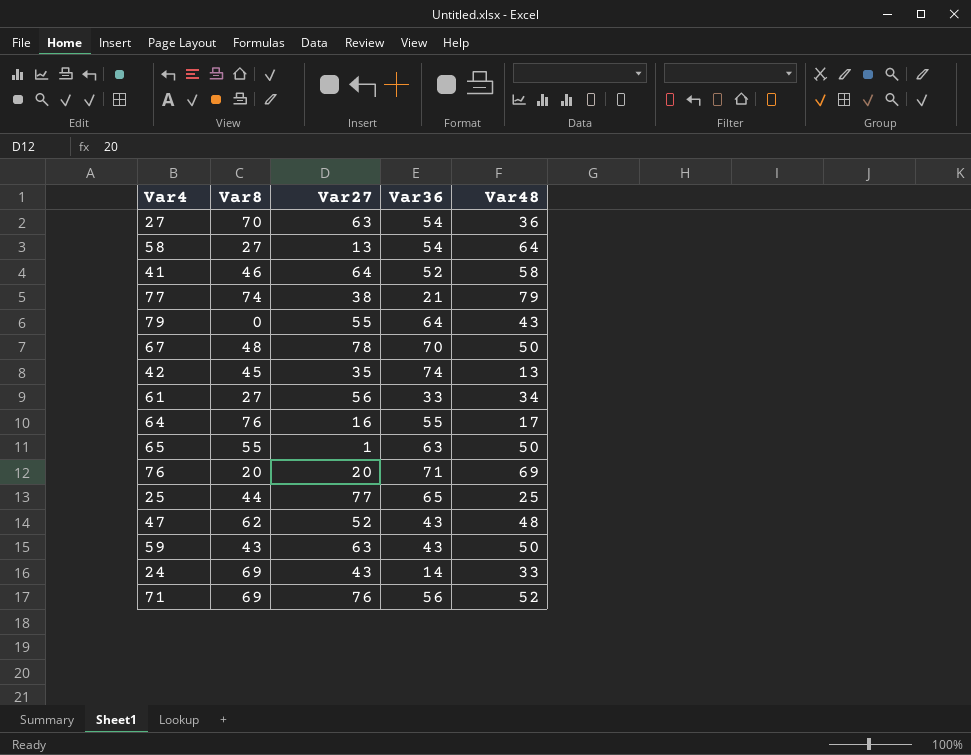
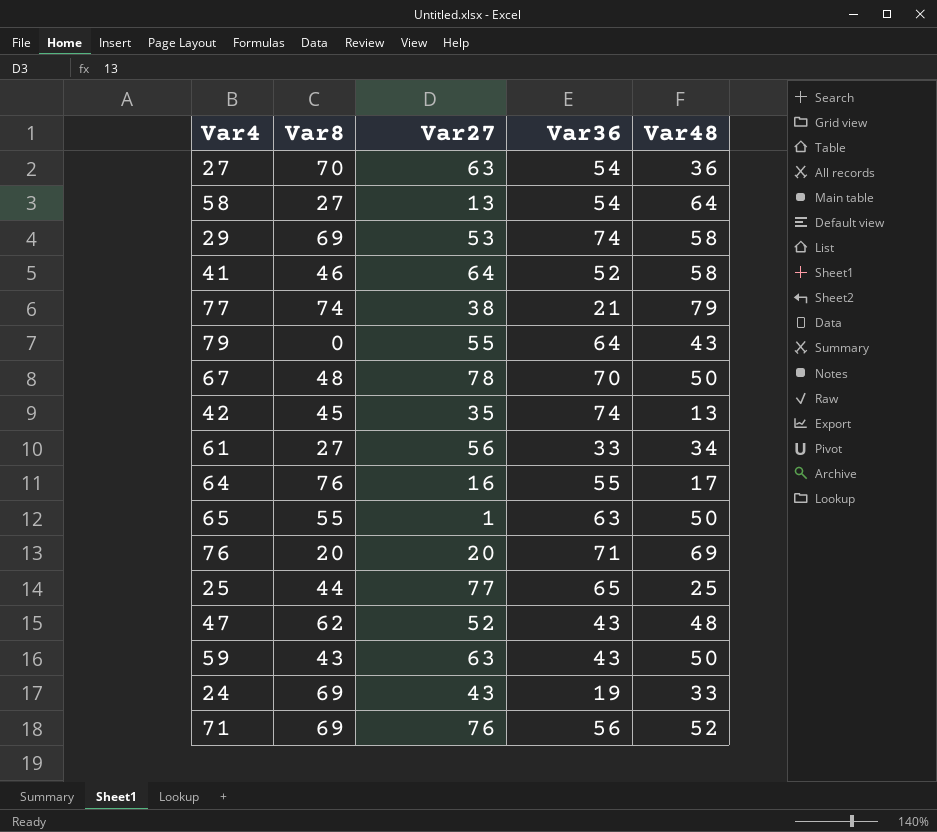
row 29: none -> 69 | 53 | 74 | 58
24 | Var36: 14 -> 19

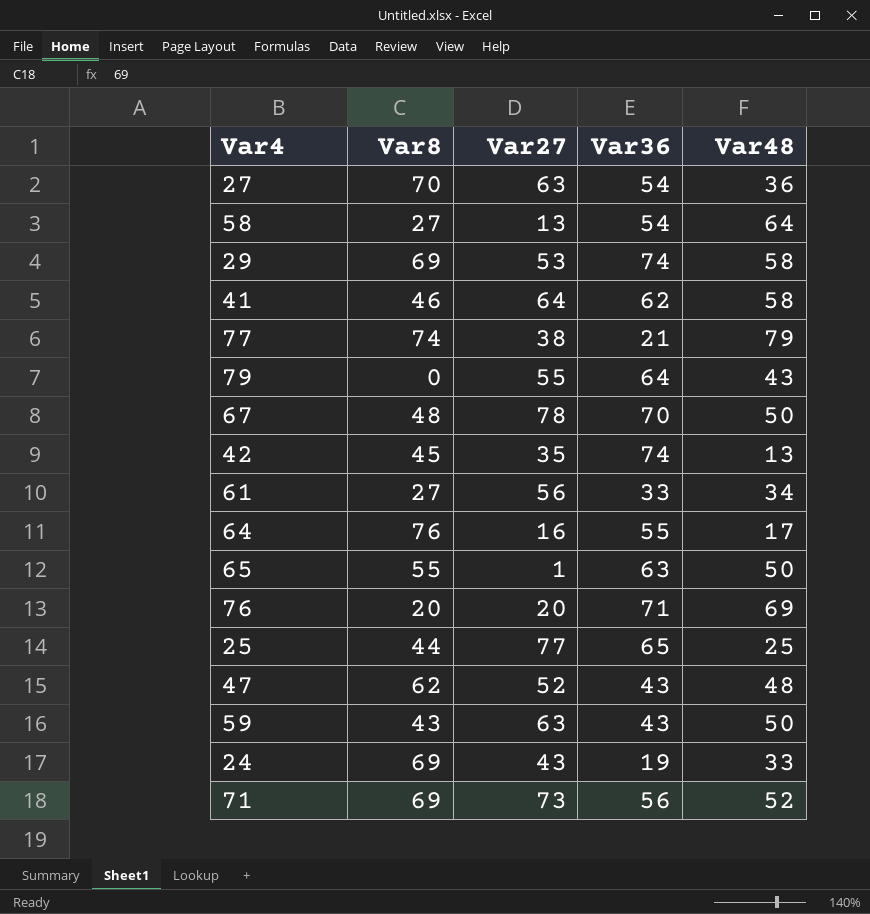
41 | Var36: 52 -> 62
71 | Var27: 76 -> 73

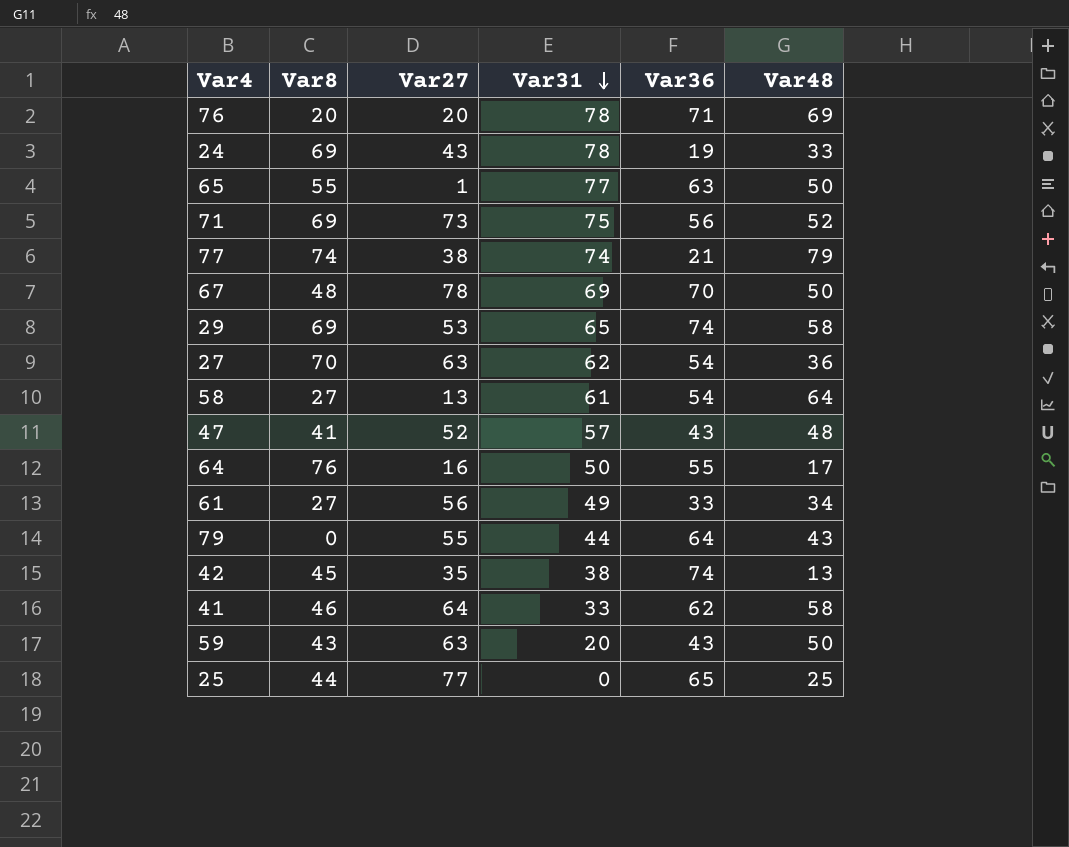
row order: none -> Var31 descending
column Var31 | position: none -> 4
47 | Var8: 62 -> 41

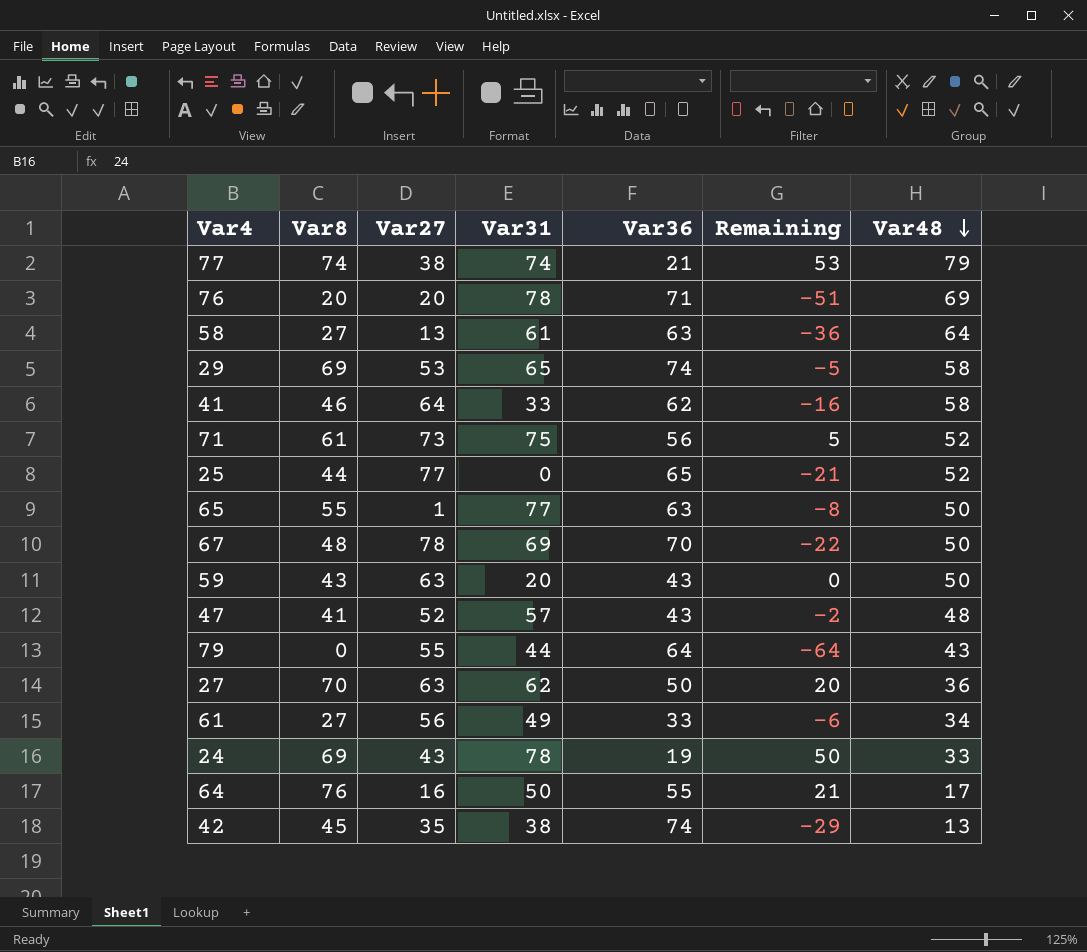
row order: Var31 descending -> Var48 descending
column Remaining | formula: none -> [Var8] - [Var36]
58 | Var36: 54 -> 63
71 | Var8: 69 -> 61
25 | Var48: 25 -> 52
27 | Var36: 54 -> 50

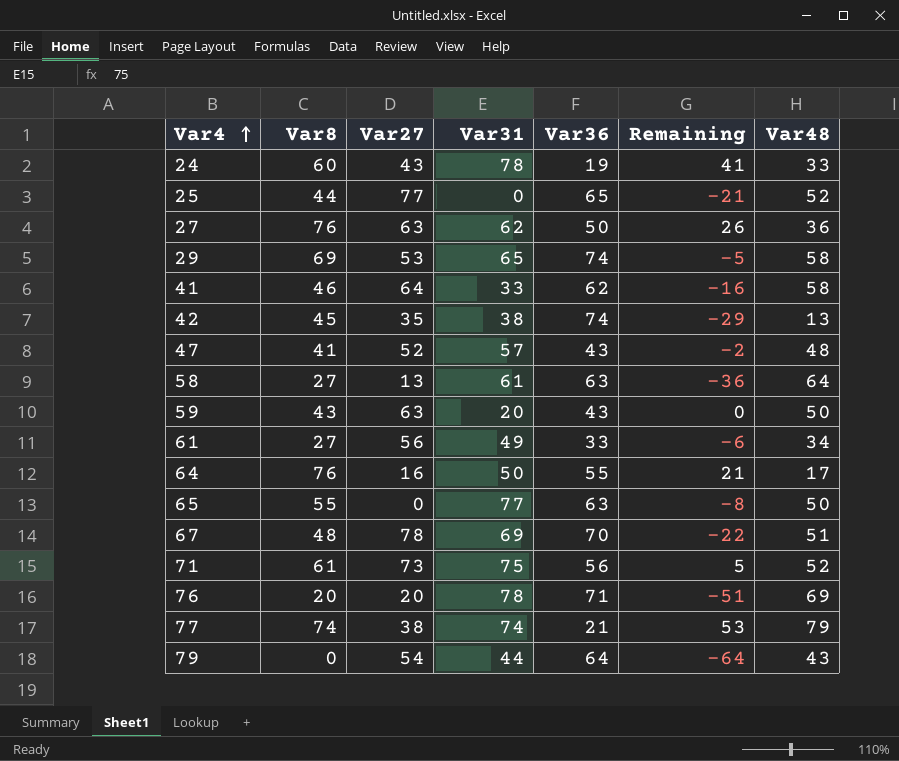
row order: Var48 descending -> Var4 ascending
24 | Var8: 69 -> 60
24 | Remaining: 50 -> 41
27 | Var8: 70 -> 76
27 | Remaining: 20 -> 26
65 | Var27: 1 -> 0
67 | Var48: 50 -> 51
79 | Var27: 55 -> 54

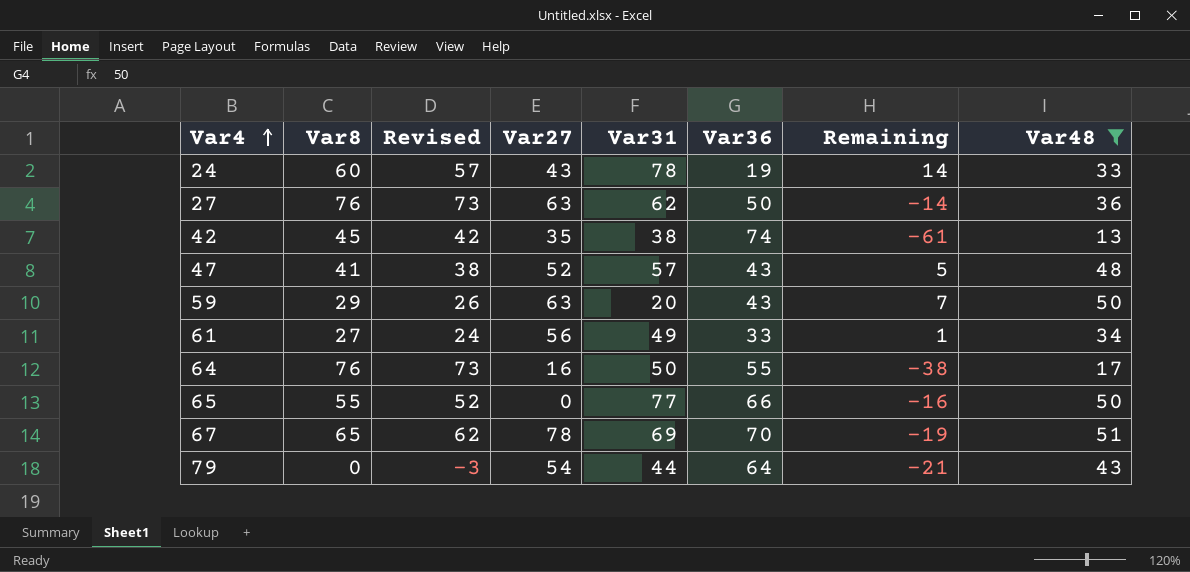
filter: none -> Var48 <= 51
column Revised | formula: none -> [Var8] - 3
column Remaining | formula: [Var8] - [Var36] -> [Var48] - [Var36]
59 | Var8: 43 -> 29
65 | Var36: 63 -> 66
67 | Var8: 48 -> 65

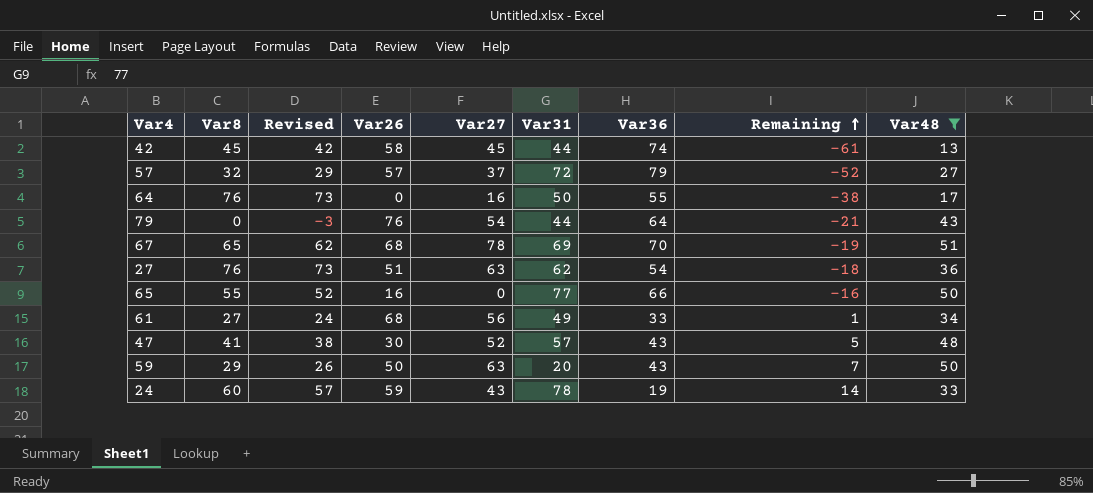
row order: Var4 ascending -> Remaining ascending
column Var26 | position: none -> 4
42 | Var27: 35 -> 45
42 | Var31: 38 -> 44
row 57: none -> 32 | 29 | 57 | 37 | 72 | 79 | -52 | 27
27 | Var36: 50 -> 54
27 | Remaining: -14 -> -18

